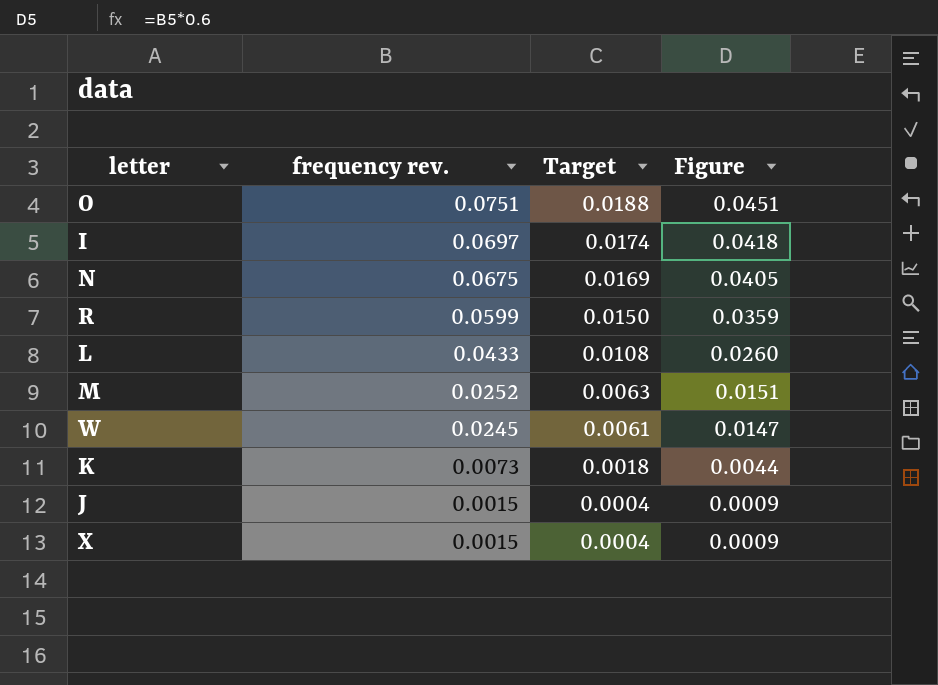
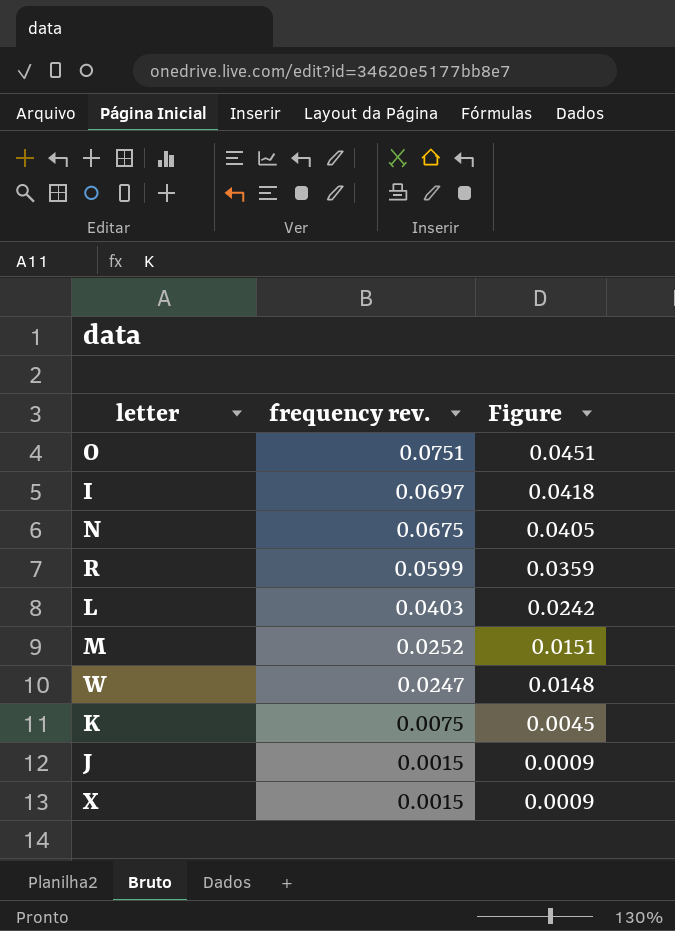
column Target | formula: [frequency rev.] * 0.25 -> none
L | frequency rev.: 0.0433 -> 0.0403
L | Figure: 0.0260 -> 0.0242
W | frequency rev.: 0.0245 -> 0.0247
W | Figure: 0.0147 -> 0.0148
K | frequency rev.: 0.0073 -> 0.0075
K | Figure: 0.0044 -> 0.0045

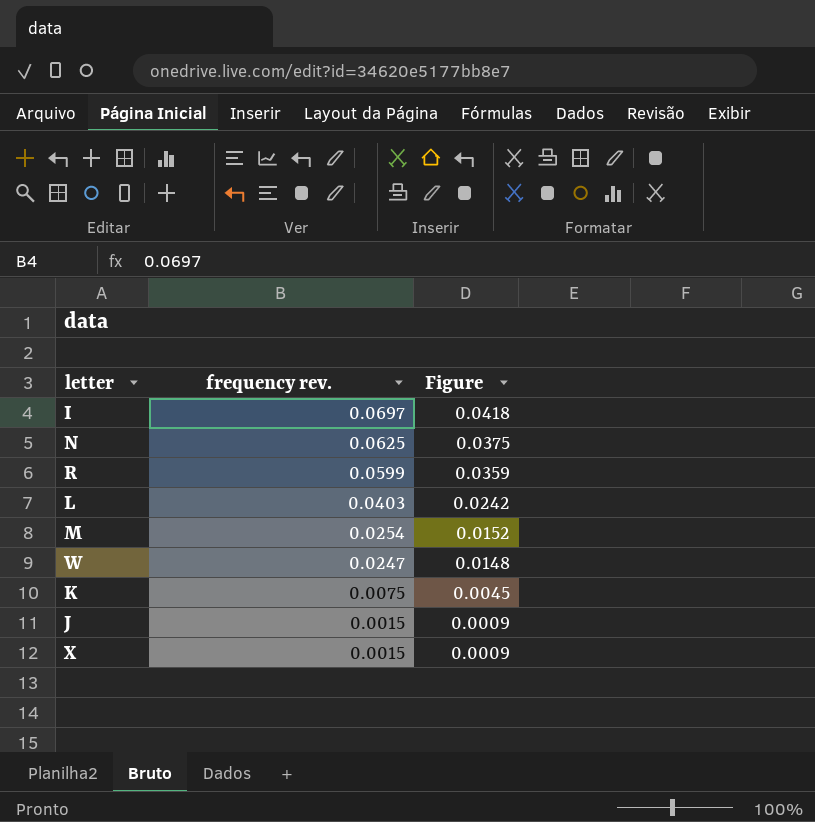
row O: 0.0751 | 0.0451 -> none
N | frequency rev.: 0.0675 -> 0.0625
N | Figure: 0.0405 -> 0.0375
M | frequency rev.: 0.0252 -> 0.0254
M | Figure: 0.0151 -> 0.0152

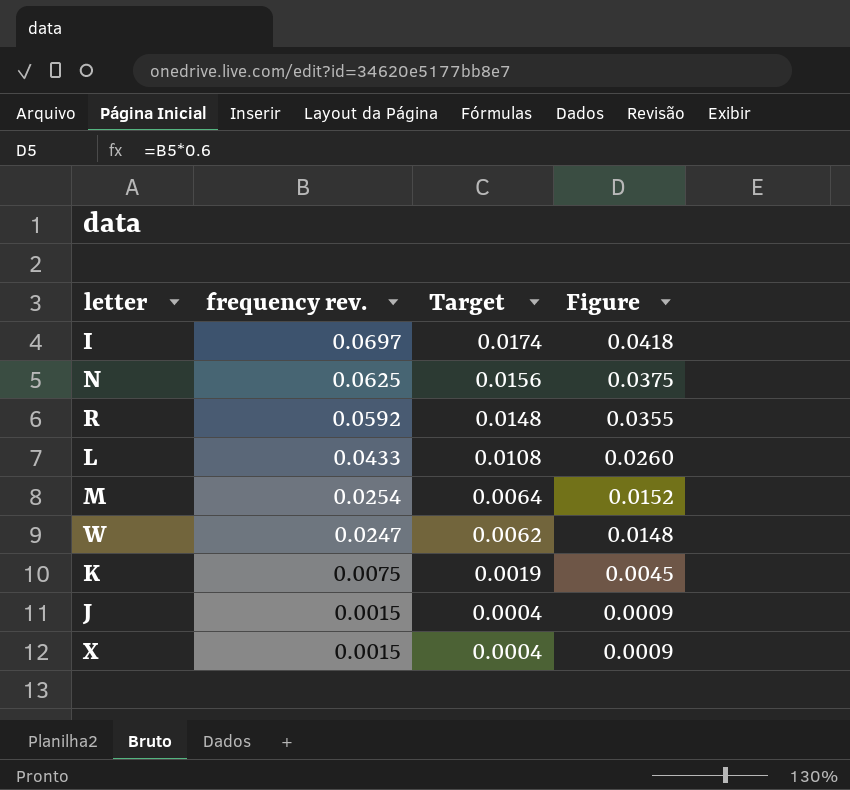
column Target | formula: none -> [frequency rev.] * 0.25
R | frequency rev.: 0.0599 -> 0.0592
R | Figure: 0.0359 -> 0.0355
L | frequency rev.: 0.0403 -> 0.0433
L | Figure: 0.0242 -> 0.0260

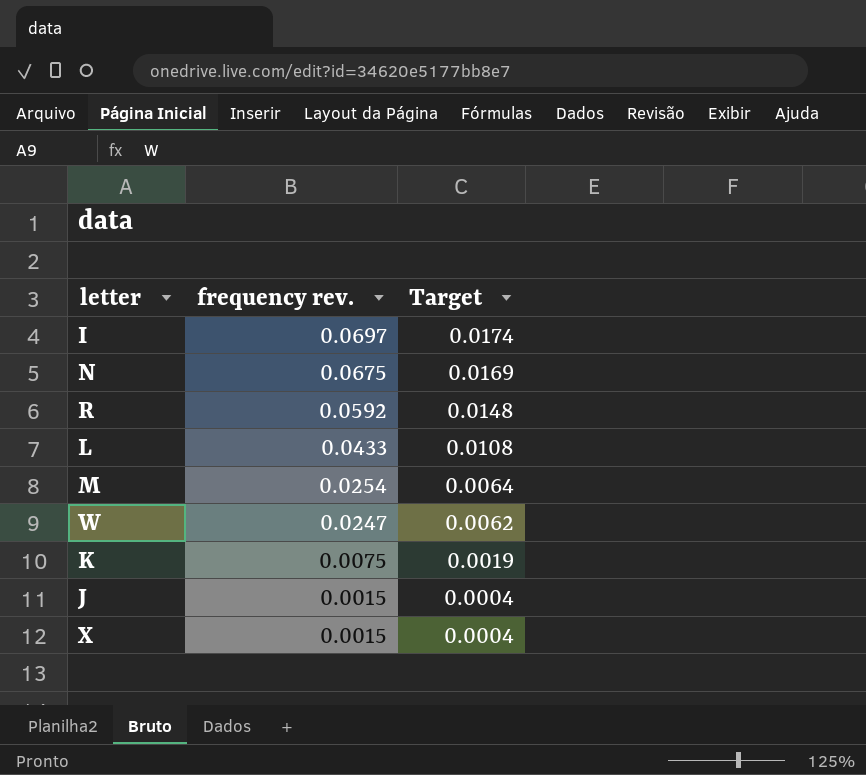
column Figure | formula: [frequency rev.] * 0.6 -> none
N | frequency rev.: 0.0625 -> 0.0675
N | Target: 0.0156 -> 0.0169

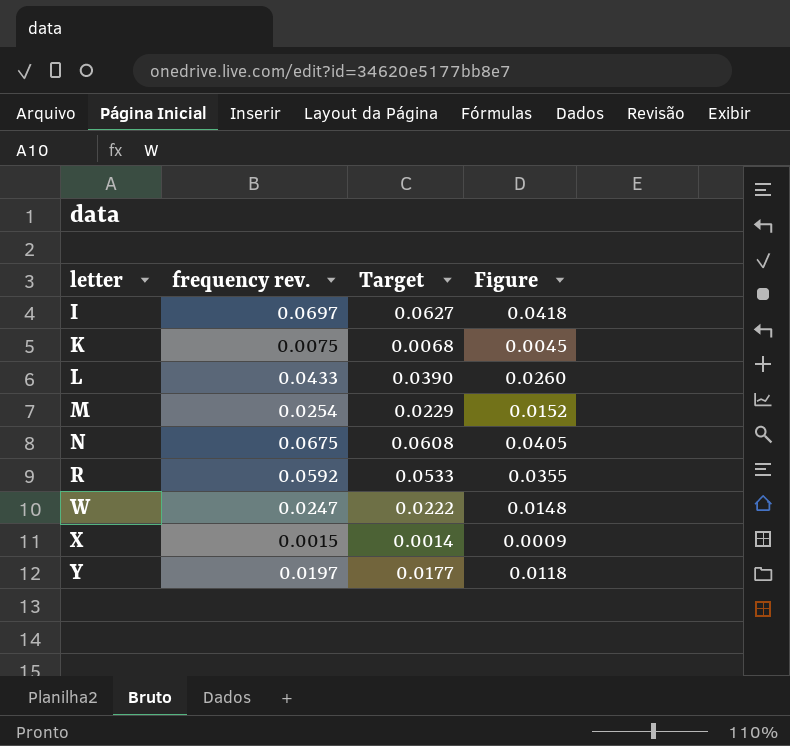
row order: frequency rev. descending -> letter ascending
column Target | formula: [frequency rev.] * 0.25 -> [frequency rev.] * 0.9
column Figure | formula: none -> [frequency rev.] * 0.6
row J: 0.0015 | 0.0004 -> none
row Y: none -> 0.0197 | 0.0177 | 0.0118

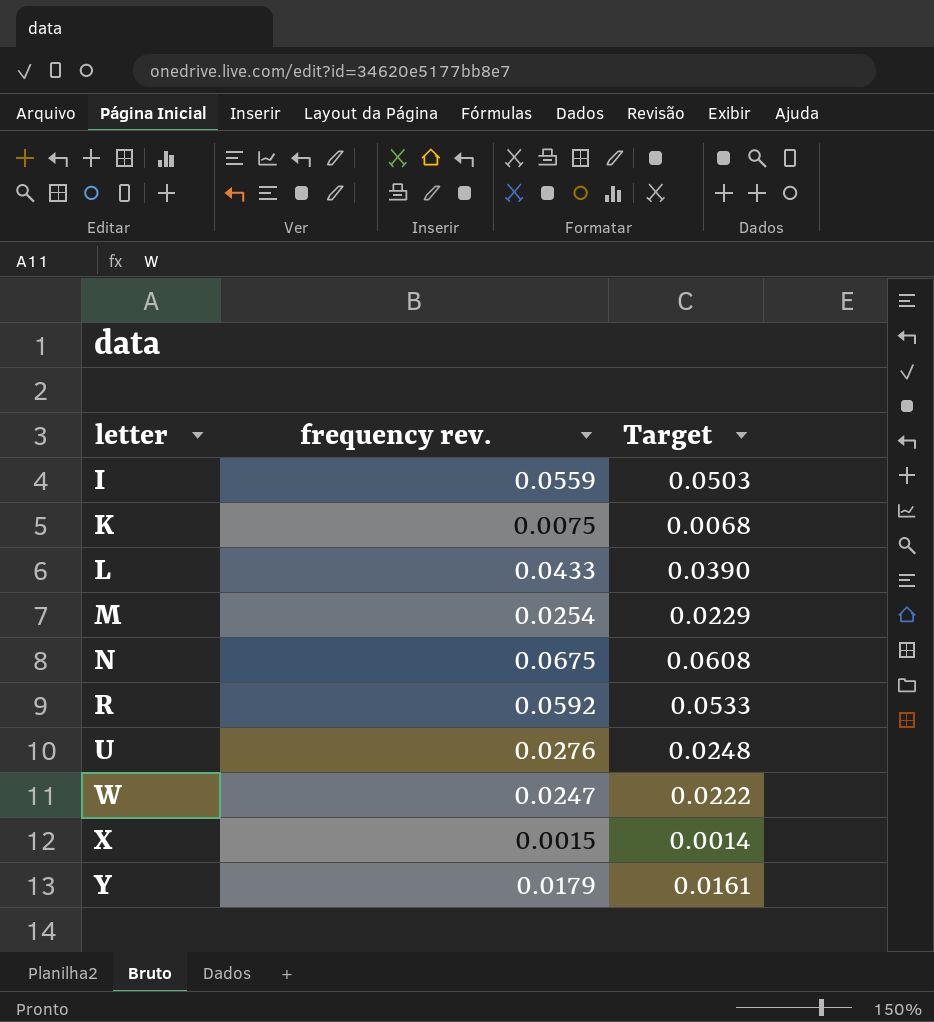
column Figure | formula: [frequency rev.] * 0.6 -> none
I | frequency rev.: 0.0697 -> 0.0559
I | Target: 0.0627 -> 0.0503
row U: none -> 0.0276 | 0.0248
Y | frequency rev.: 0.0197 -> 0.0179
Y | Target: 0.0177 -> 0.0161

